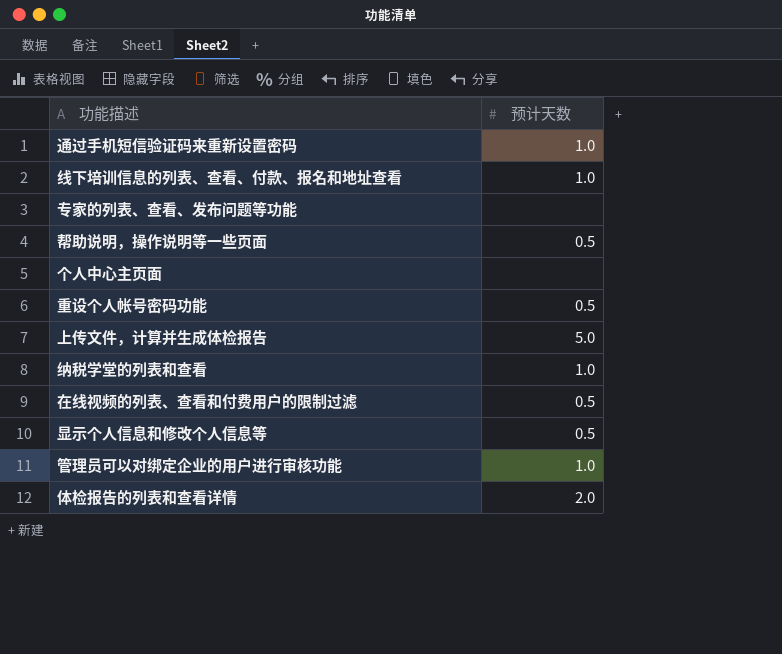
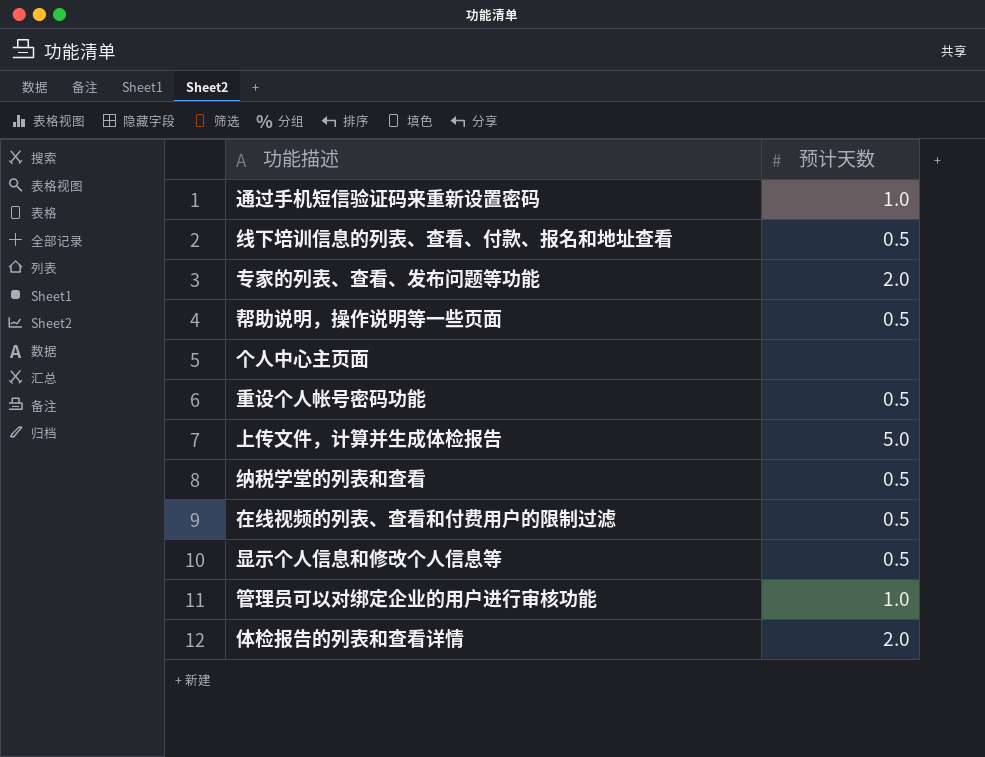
线下培训信息的列表、查看、付款、报名和地址查看 | 预计天数: 1.0 -> 0.5
专家的列表、查看、发布问题等功能 | 预计天数: none -> 2.0
纳税学堂的列表和查看 | 预计天数: 1.0 -> 0.5

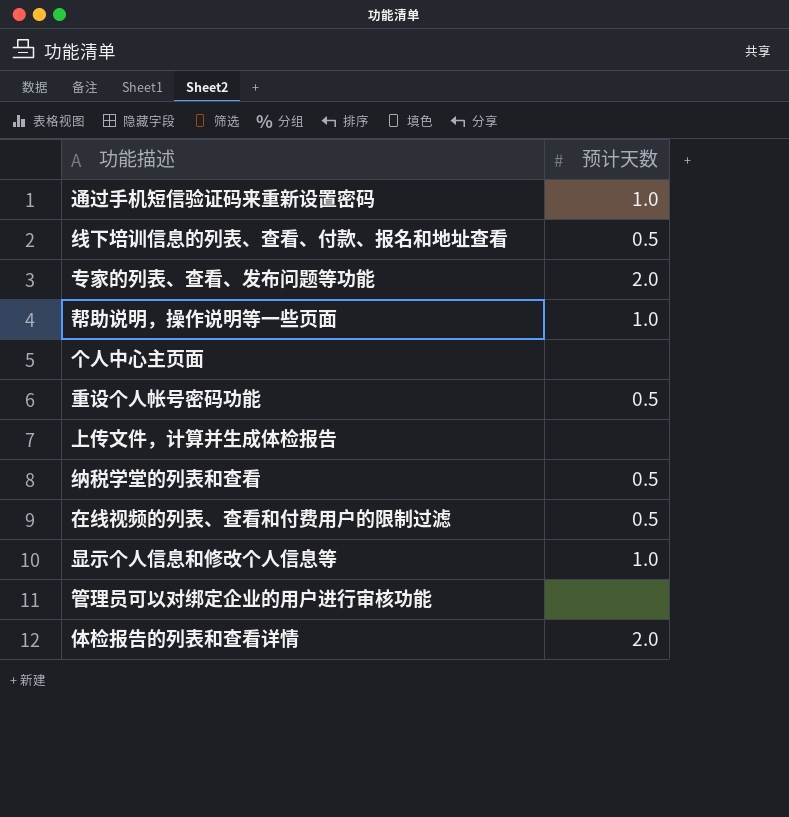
帮助说明，操作说明等一些页面 | 预计天数: 0.5 -> 1.0
上传文件，计算并生成体检报告 | 预计天数: 5.0 -> none
显示个人信息和修改个人信息等 | 预计天数: 0.5 -> 1.0
管理员可以对绑定企业的用户进行审核功能 | 预计天数: 1.0 -> none

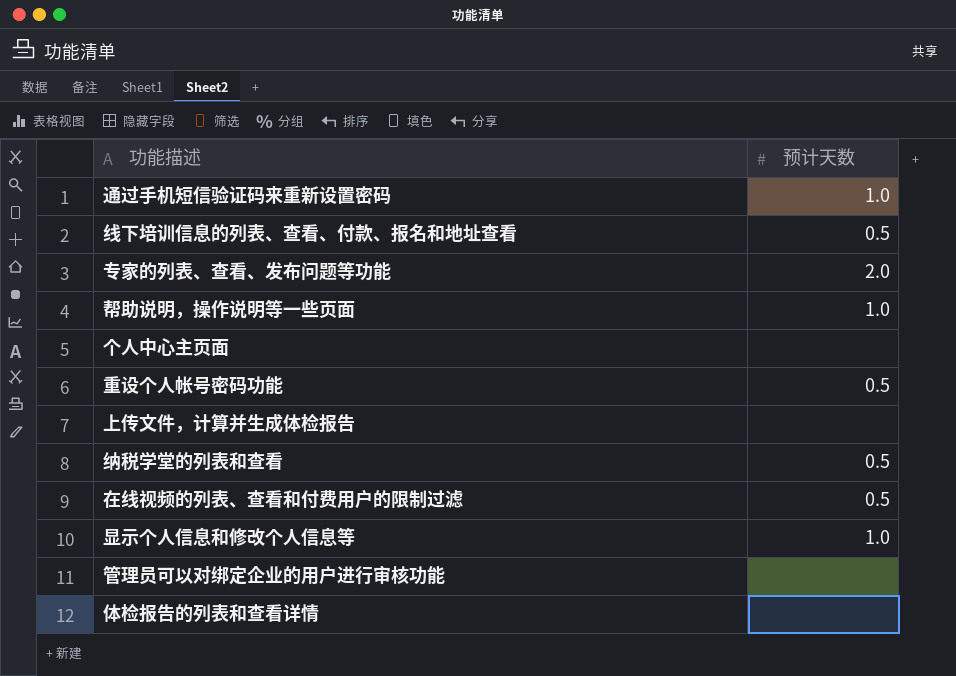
体检报告的列表和查看详情 | 预计天数: 2.0 -> none

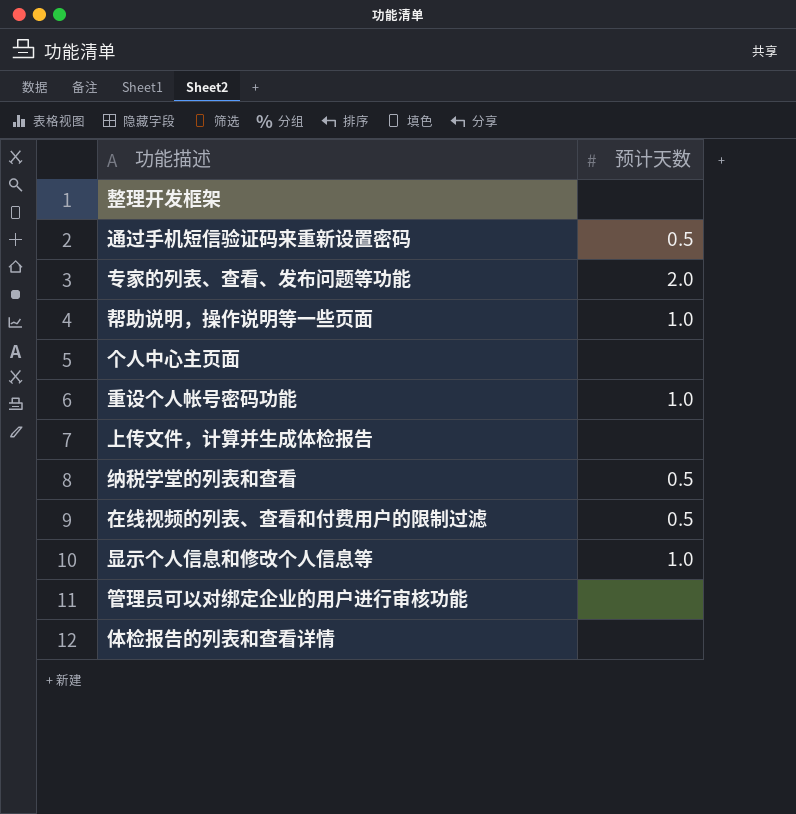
row 线下培训信息的列表、查看、付款、报名和地址查看: 0.5 -> none
row 整理开发框架: none -> none
通过手机短信验证码来重新设置密码 | 预计天数: 1.0 -> 0.5
重设个人帐号密码功能 | 预计天数: 0.5 -> 1.0

